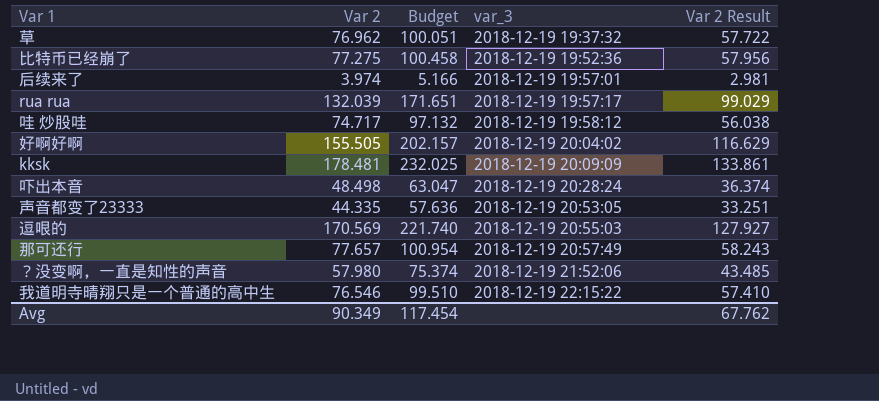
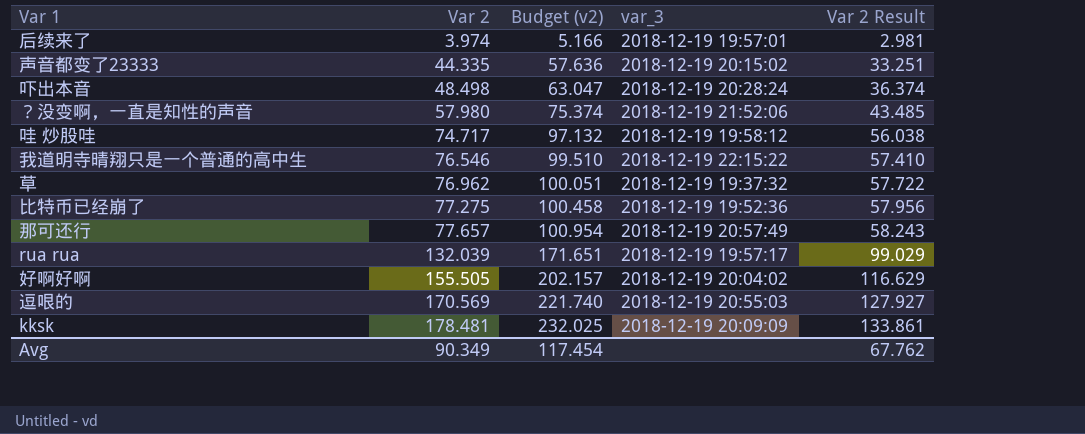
row order: var_3 ascending -> Var 2 ascending
column name: Budget -> Budget (v2)
声音都变了23333 | var_3: 2018-12-19 20:53:05 -> 2018-12-19 20:15:02

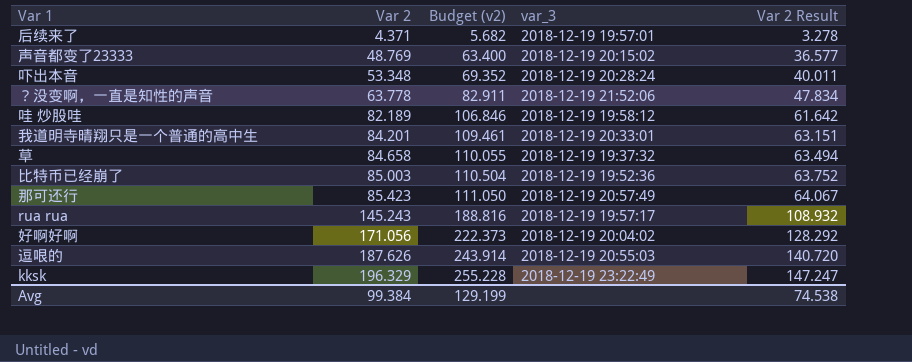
后续来了 | Var 2: 3.974 -> 4.371
后续来了 | Budget (v2): 5.166 -> 5.682
后续来了 | Var 2 Result: 2.981 -> 3.278
声音都变了23333 | Var 2: 44.335 -> 48.769
声音都变了23333 | Budget (v2): 57.636 -> 63.400
声音都变了23333 | Var 2 Result: 33.251 -> 36.577
吓出本音 | Var 2: 48.498 -> 53.348
吓出本音 | Budget (v2): 63.047 -> 69.352
吓出本音 | Var 2 Result: 36.374 -> 40.011
？没变啊，一直是知性的声音 | Var 2: 57.980 -> 63.778
？没变啊，一直是知性的声音 | Budget (v2): 75.374 -> 82.911
？没变啊，一直是知性的声音 | Var 2 Result: 43.485 -> 47.834
哇 炒股哇 | Var 2: 74.717 -> 82.189
哇 炒股哇 | Budget (v2): 97.132 -> 106.846
哇 炒股哇 | Var 2 Result: 56.038 -> 61.642
我道明寺晴翔只是一个普通的高中生 | Var 2: 76.546 -> 84.201
我道明寺晴翔只是一个普通的高中生 | Budget (v2): 99.510 -> 109.461
我道明寺晴翔只是一个普通的高中生 | var_3: 2018-12-19 22:15:22 -> 2018-12-19 20:33:01
我道明寺晴翔只是一个普通的高中生 | Var 2 Result: 57.410 -> 63.151
草 | Var 2: 76.962 -> 84.658
草 | Budget (v2): 100.051 -> 110.055
草 | Var 2 Result: 57.722 -> 63.494
比特币已经崩了 | Var 2: 77.275 -> 85.003
比特币已经崩了 | Budget (v2): 100.458 -> 110.504
比特币已经崩了 | Var 2 Result: 57.956 -> 63.752
那可还行 | Var 2: 77.657 -> 85.423
那可还行 | Budget (v2): 100.954 -> 111.050
那可还行 | Var 2 Result: 58.243 -> 64.067
rua rua | Var 2: 132.039 -> 145.243
rua rua | Budget (v2): 171.651 -> 188.816
rua rua | Var 2 Result: 99.029 -> 108.932
好啊好啊 | Var 2: 155.505 -> 171.056
好啊好啊 | Budget (v2): 202.157 -> 222.373
好啊好啊 | Var 2 Result: 116.629 -> 128.292
逗哏的 | Var 2: 170.569 -> 187.626
逗哏的 | Budget (v2): 221.740 -> 243.914
逗哏的 | Var 2 Result: 127.927 -> 140.720
kksk | Var 2: 178.481 -> 196.329
kksk | Budget (v2): 232.025 -> 255.228
kksk | var_3: 2018-12-19 20:09:09 -> 2018-12-19 23:22:49
kksk | Var 2 Result: 133.861 -> 147.247
Avg | Var 2: 90.349 -> 99.384
Avg | Budget (v2): 117.454 -> 129.199
Avg | Var 2 Result: 67.762 -> 74.538

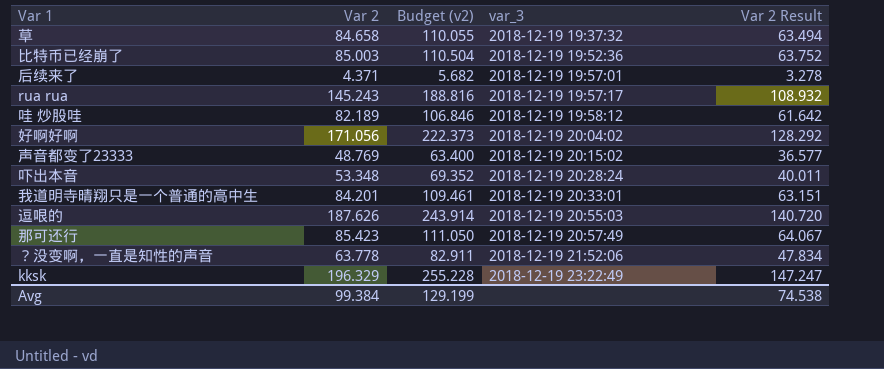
row order: Var 2 ascending -> var_3 ascending

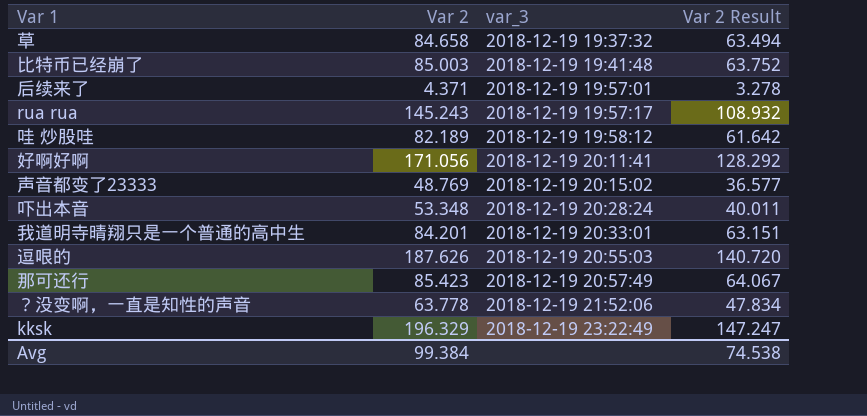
column Budget (v2) | formula: [Var 2] * 1.3 -> none
比特币已经崩了 | var_3: 2018-12-19 19:52:36 -> 2018-12-19 19:41:48
好啊好啊 | var_3: 2018-12-19 20:04:02 -> 2018-12-19 20:11:41

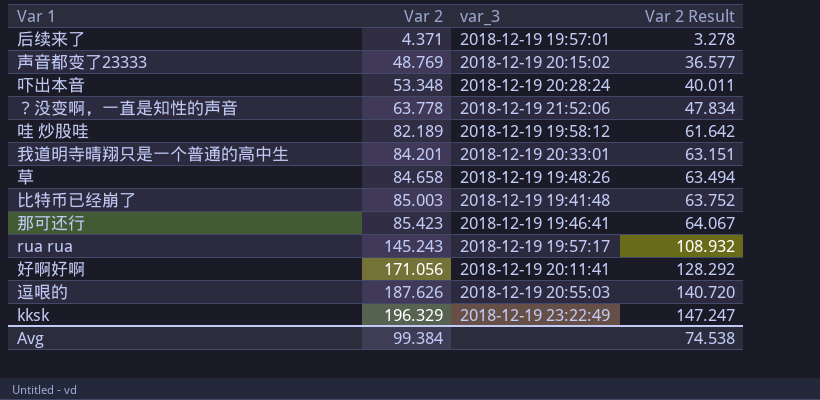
row order: var_3 ascending -> Var 2 ascending
草 | var_3: 2018-12-19 19:37:32 -> 2018-12-19 19:48:26
那可还行 | var_3: 2018-12-19 20:57:49 -> 2018-12-19 19:46:41

